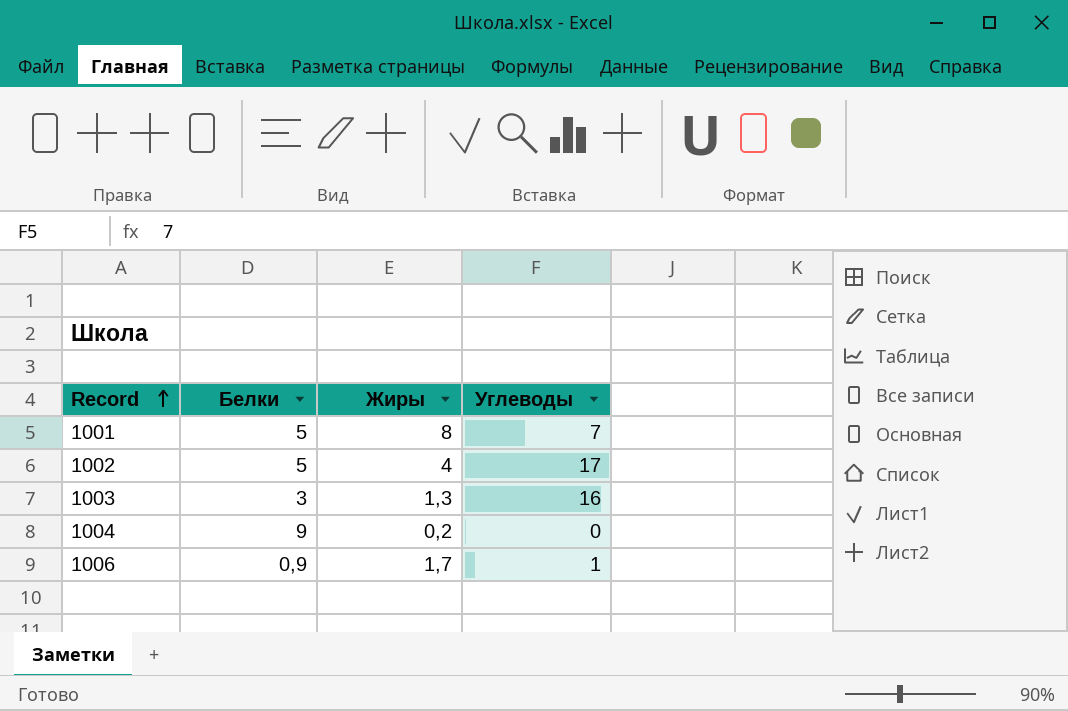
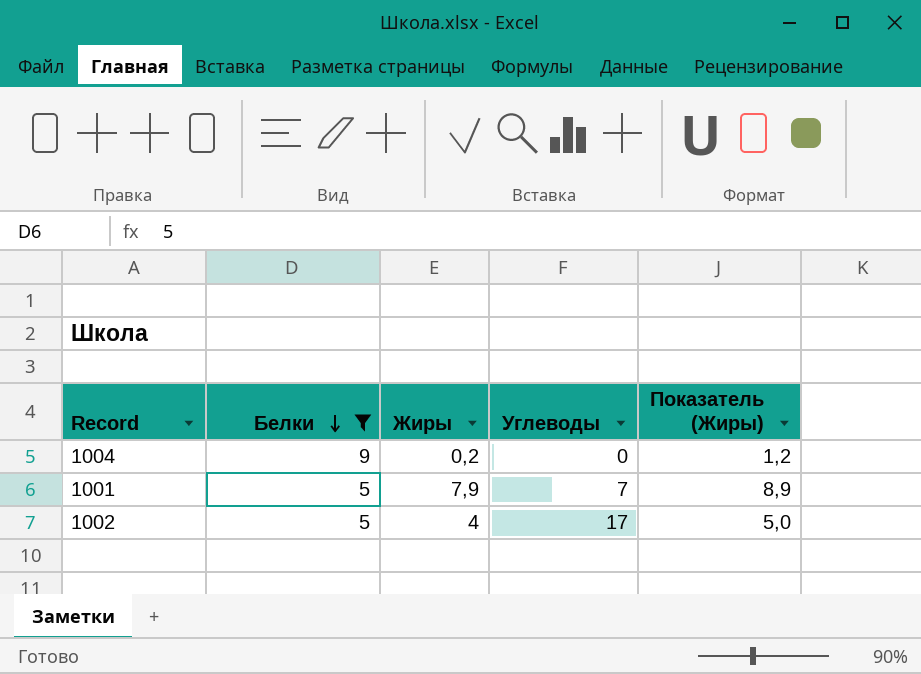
filter: none -> Белки >= 5
row order: Record ascending -> Белки descending
column Показатель (Жиры) | formula: none -> [Жиры] + 1
1001 | Жиры: 8 -> 7,9

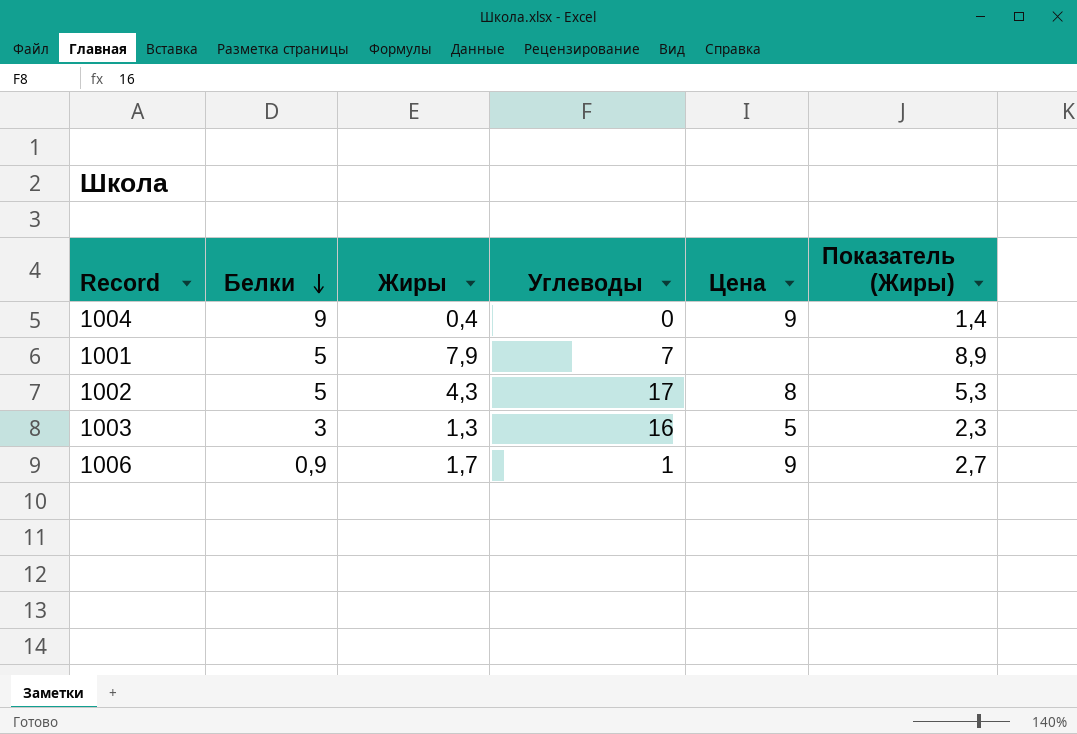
filter: Белки >= 5 -> none
column Цена | position: none -> 5
1004 | Жиры: 0,2 -> 0,4
1004 | Показатель (Жиры): 1,2 -> 1,4
1002 | Жиры: 4 -> 4,3
1002 | Показатель (Жиры): 5,0 -> 5,3

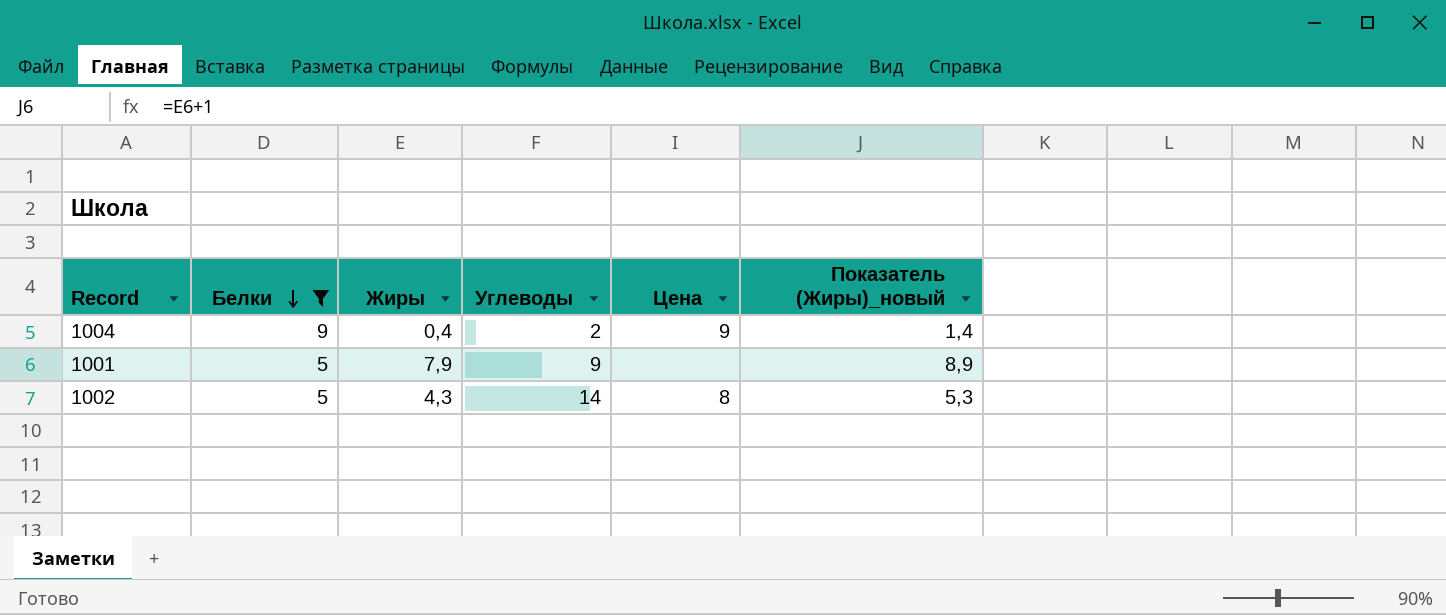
filter: none -> Белки >= 5
column name: Показатель (Жиры) -> Показатель (Жиры)_новый
1004 | Углеводы: 0 -> 2
1001 | Углеводы: 7 -> 9
1002 | Углеводы: 17 -> 14

